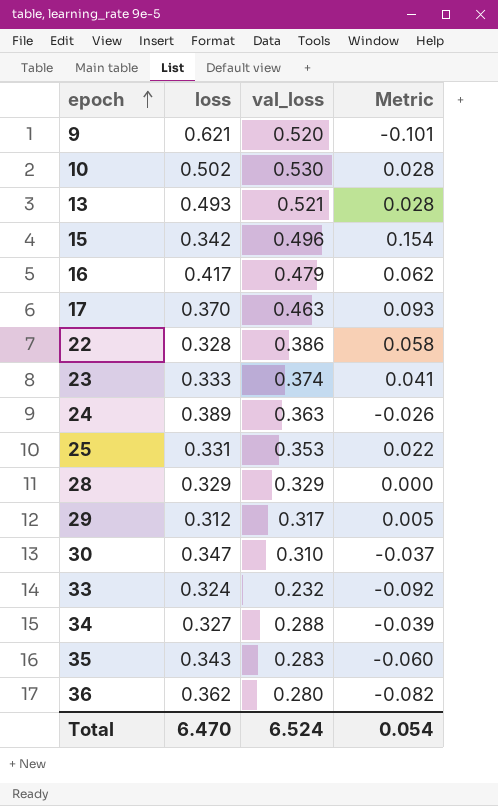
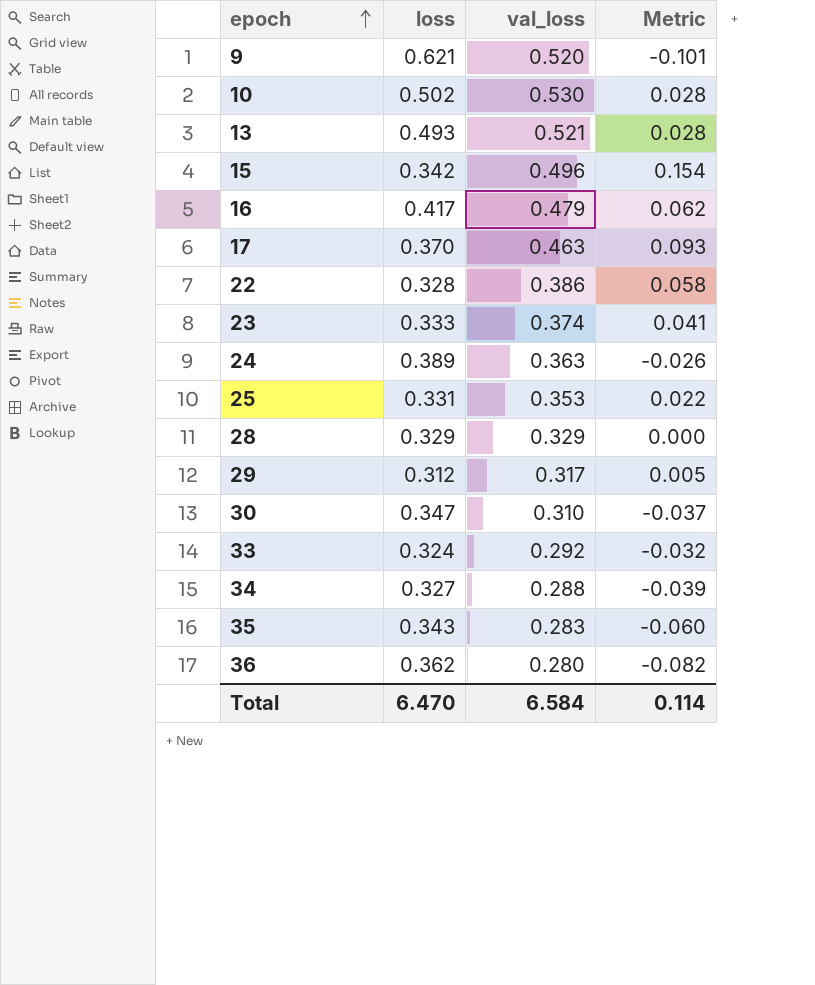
33 | val_loss: 0.232 -> 0.292
33 | Metric: -0.092 -> -0.032
Total | val_loss: 6.524 -> 6.584
Total | Metric: 0.054 -> 0.114

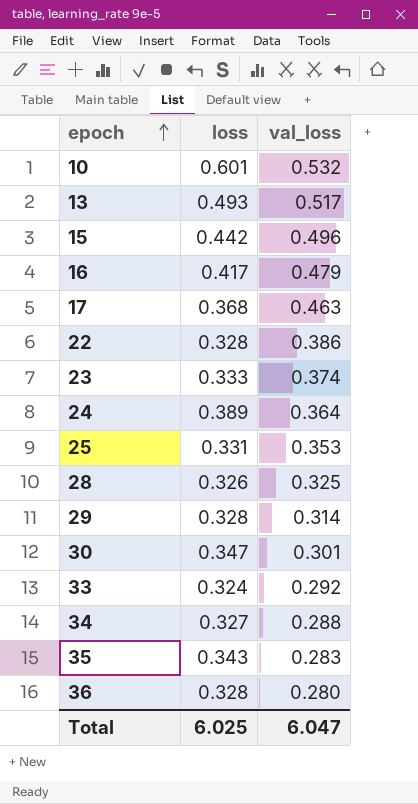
column Metric | formula: [val_loss] - [loss] -> none
row 9: 0.621 | 0.520 | -0.101 -> none
10 | loss: 0.502 -> 0.601
10 | val_loss: 0.530 -> 0.532
13 | val_loss: 0.521 -> 0.517
15 | loss: 0.342 -> 0.442
17 | loss: 0.370 -> 0.368
24 | val_loss: 0.363 -> 0.364
28 | loss: 0.329 -> 0.326
28 | val_loss: 0.329 -> 0.325
29 | loss: 0.312 -> 0.328
29 | val_loss: 0.317 -> 0.314
30 | val_loss: 0.310 -> 0.301
36 | loss: 0.362 -> 0.328
Total | loss: 6.470 -> 6.025
Total | val_loss: 6.584 -> 6.047

